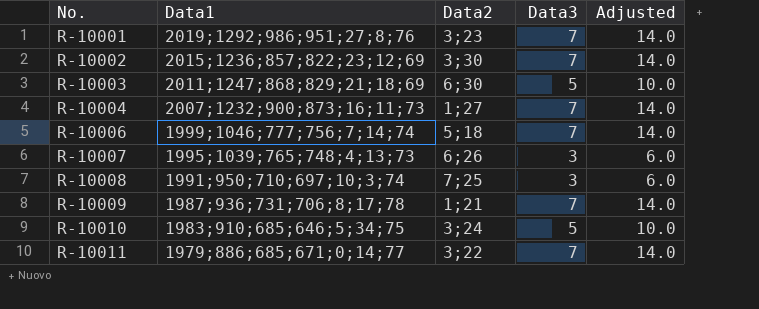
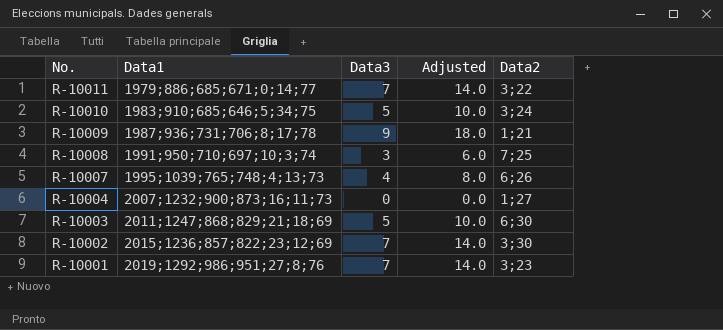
row order: No. ascending -> No. descending
column Data2 | position: 3 -> 5
row R-10006: 1999;1046;777;756;7;14;74 | 5;18 | 7 | 14.0 -> none
R-10009 | Data3: 7 -> 9
R-10009 | Adjusted: 14.0 -> 18.0
R-10007 | Data3: 3 -> 4
R-10007 | Adjusted: 6.0 -> 8.0
R-10004 | Data3: 7 -> 0
R-10004 | Adjusted: 14.0 -> 0.0

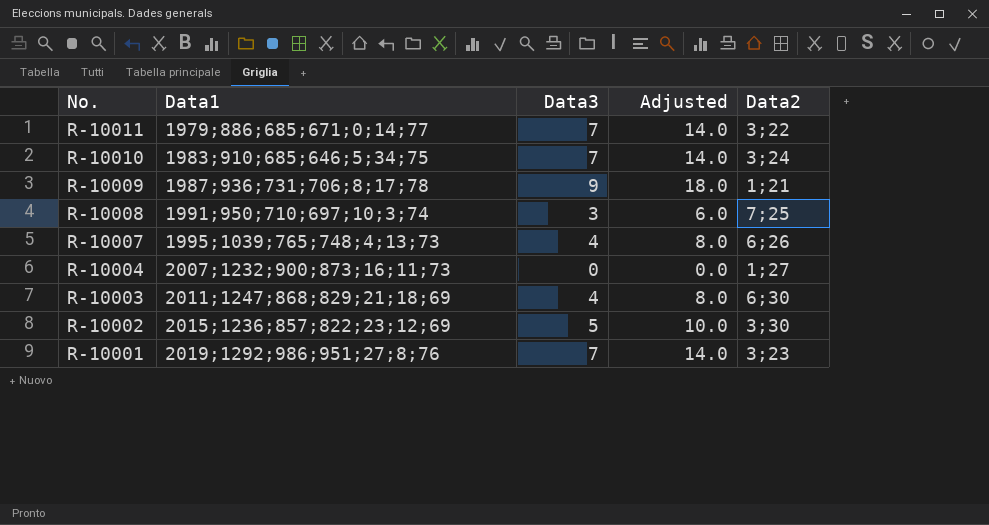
R-10010 | Data3: 5 -> 7
R-10010 | Adjusted: 10.0 -> 14.0
R-10003 | Data3: 5 -> 4
R-10003 | Adjusted: 10.0 -> 8.0
R-10002 | Data3: 7 -> 5
R-10002 | Adjusted: 14.0 -> 10.0

